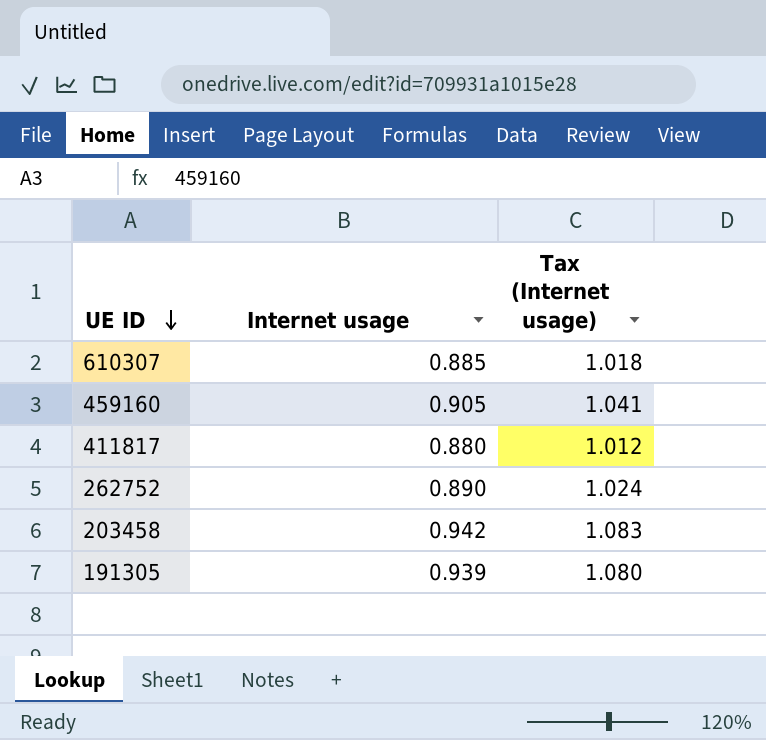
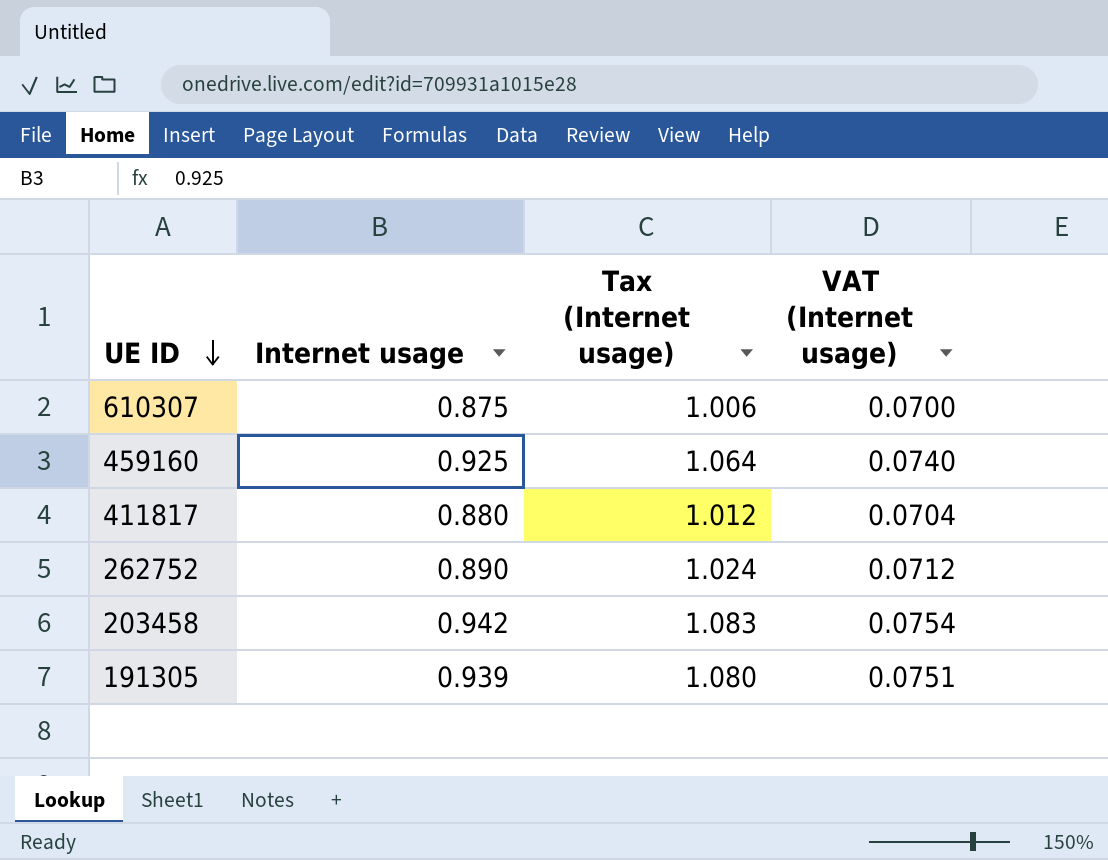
column VAT (Internet usage) | formula: none -> [Internet usage] * 0.08
610307 | Internet usage: 0.885 -> 0.875
610307 | Tax (Internet usage): 1.018 -> 1.006
459160 | Internet usage: 0.905 -> 0.925
459160 | Tax (Internet usage): 1.041 -> 1.064

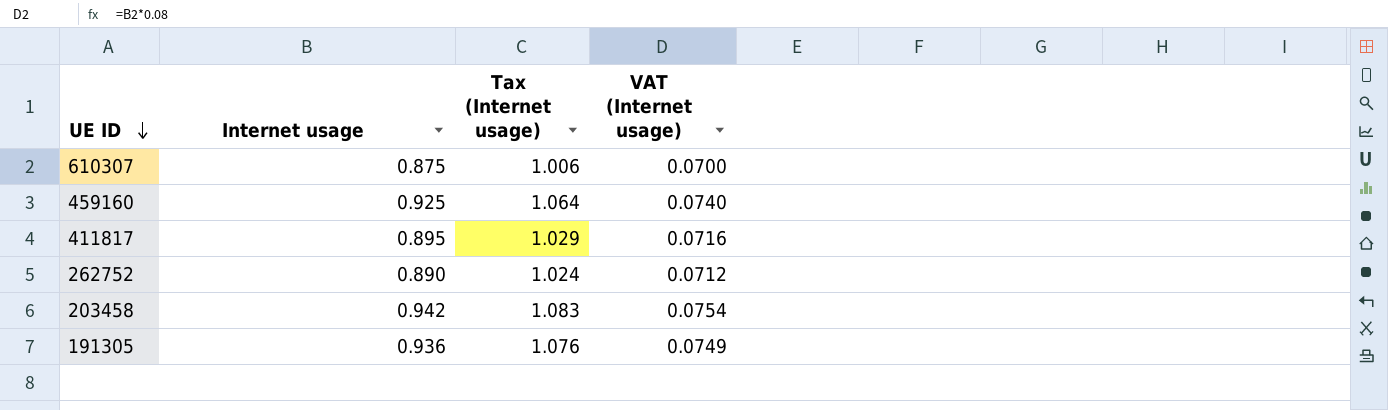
411817 | Internet usage: 0.880 -> 0.895
411817 | Tax (Internet usage): 1.012 -> 1.029
411817 | VAT (Internet usage): 0.0704 -> 0.0716
191305 | Internet usage: 0.939 -> 0.936
191305 | Tax (Internet usage): 1.080 -> 1.076
191305 | VAT (Internet usage): 0.0751 -> 0.0749

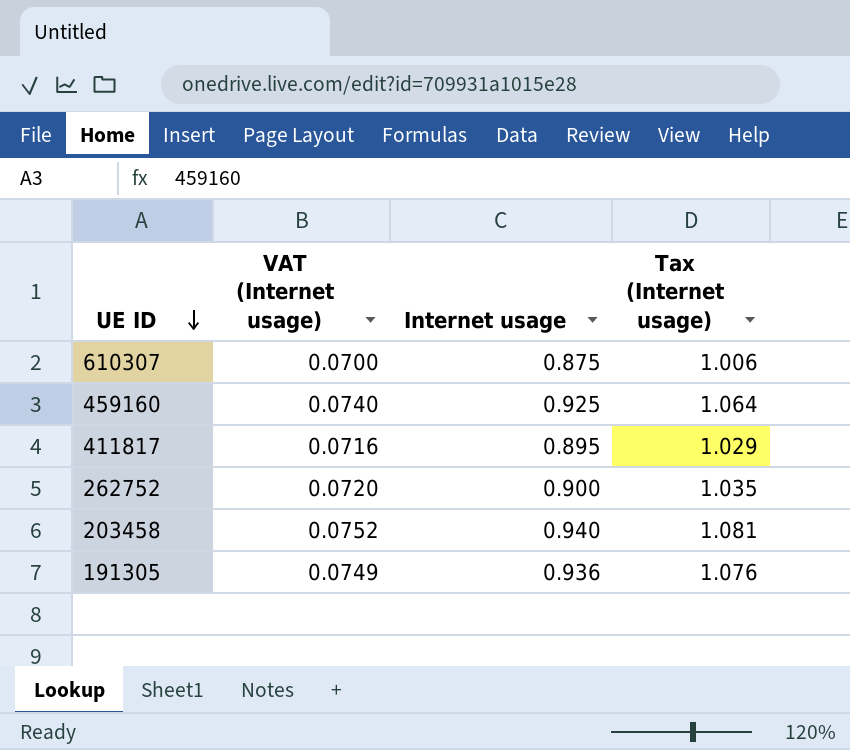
column VAT (Internet usage) | position: 4 -> 2
262752 | VAT (Internet usage): 0.0712 -> 0.0720
262752 | Internet usage: 0.890 -> 0.900
262752 | Tax (Internet usage): 1.024 -> 1.035
203458 | VAT (Internet usage): 0.0754 -> 0.0752
203458 | Internet usage: 0.942 -> 0.940
203458 | Tax (Internet usage): 1.083 -> 1.081

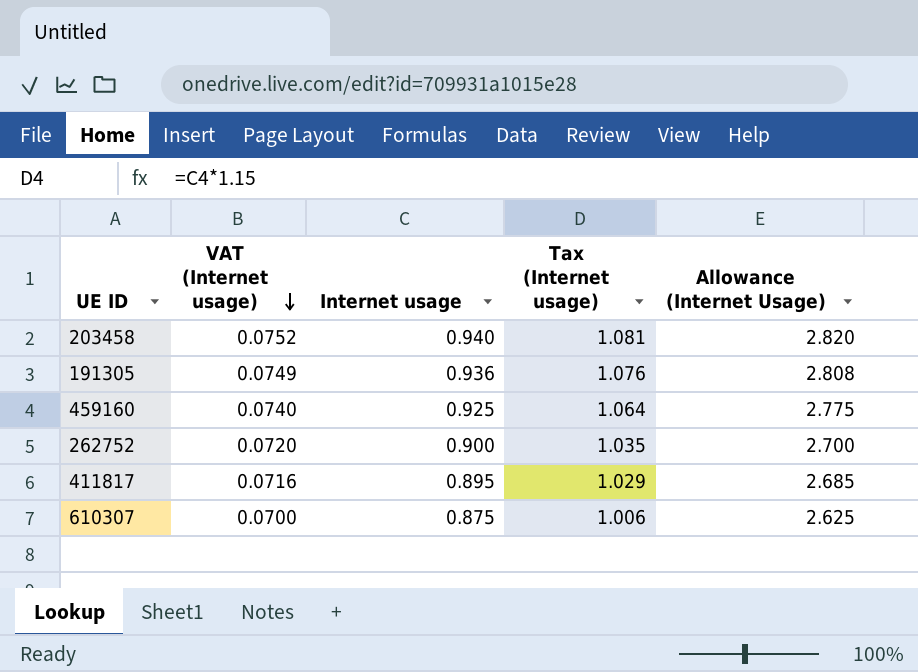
row order: UE ID descending -> VAT (Internet usage) descending
column Allowance (Internet Usage) | formula: none -> [Internet usage] * 3

